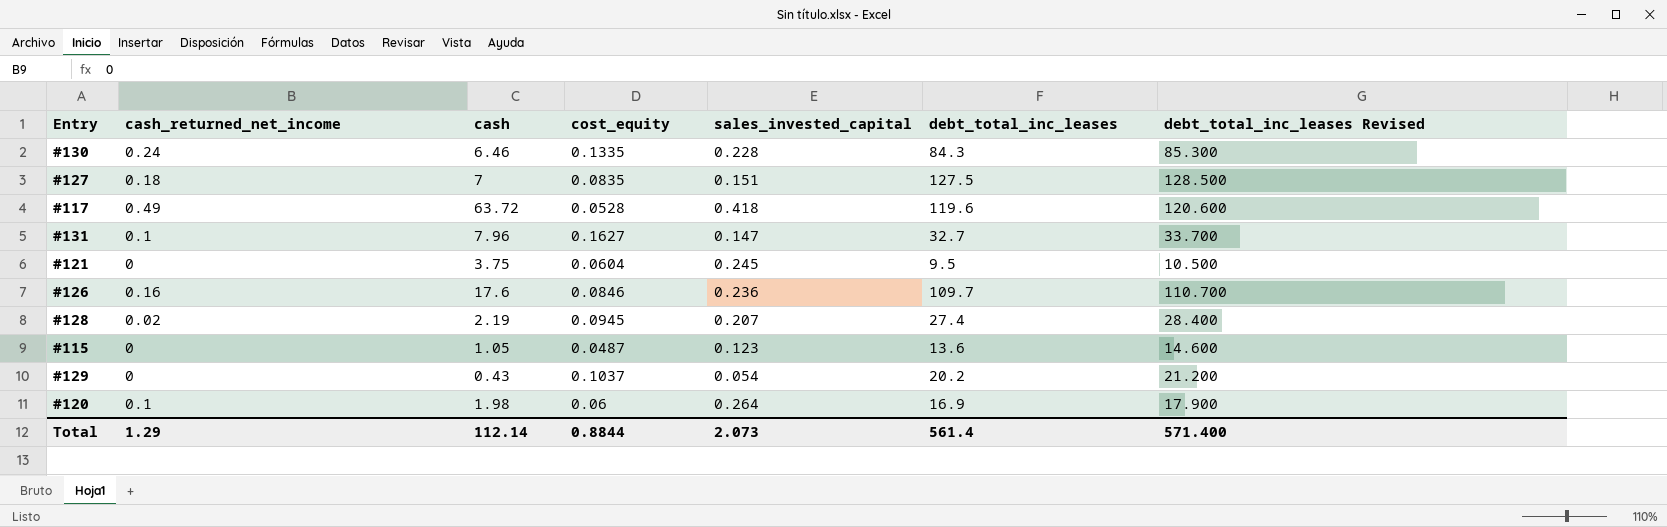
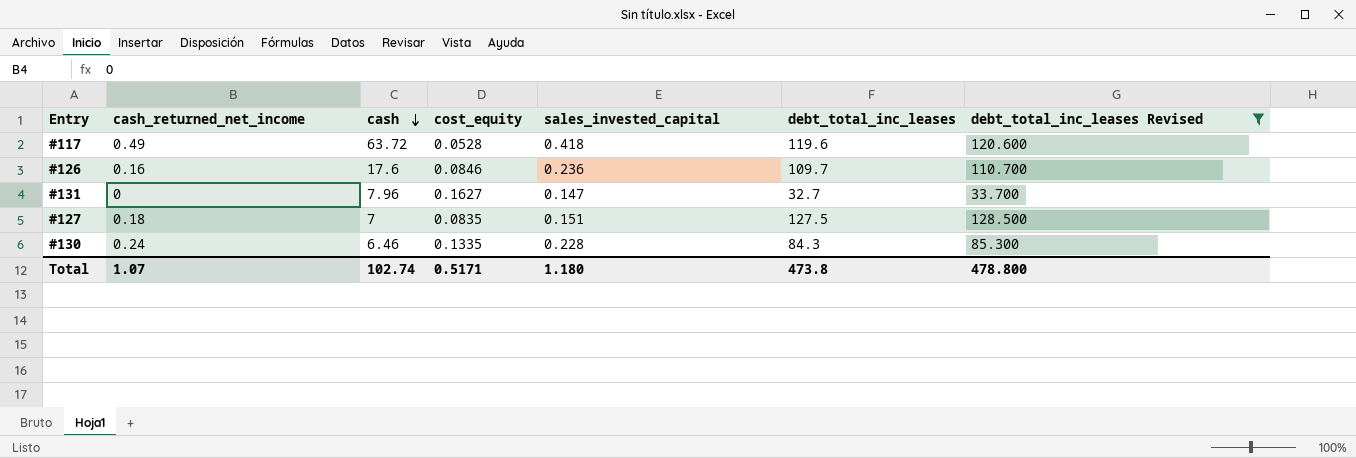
filter: none -> debt_total_inc_leases Revised >= 33.700
row order: none -> cash descending
#131 | cash_returned_net_income: 0.1 -> 0
Total | cash_returned_net_income: 1.29 -> 1.07
Total | cash: 112.14 -> 102.74
Total | cost_equity: 0.8844 -> 0.5171
Total | sales_invested_capital: 2.073 -> 1.180
Total | debt_total_inc_leases: 561.4 -> 473.8
Total | debt_total_inc_leases Revised: 571.400 -> 478.800

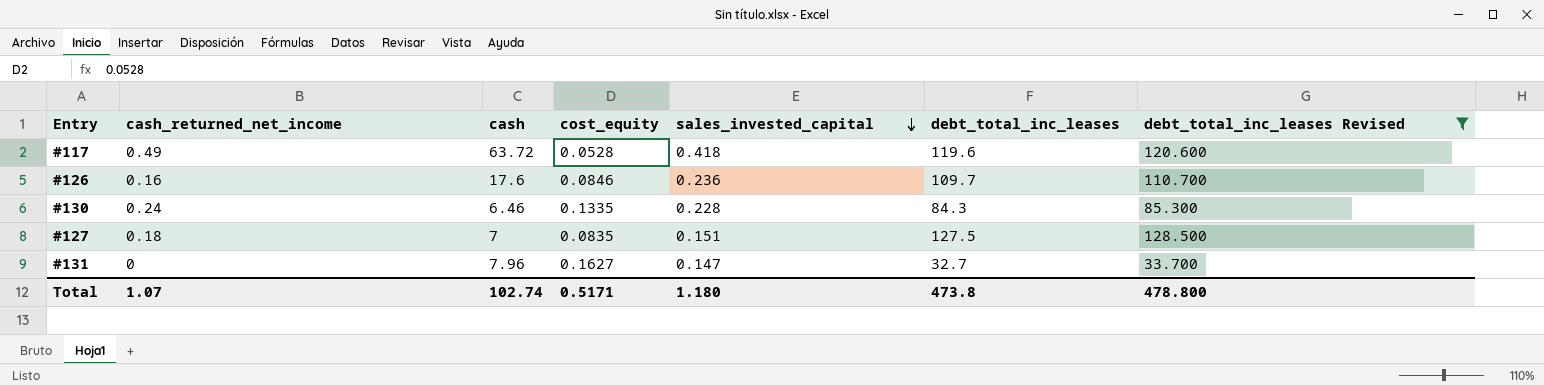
row order: cash descending -> sales_invested_capital descending

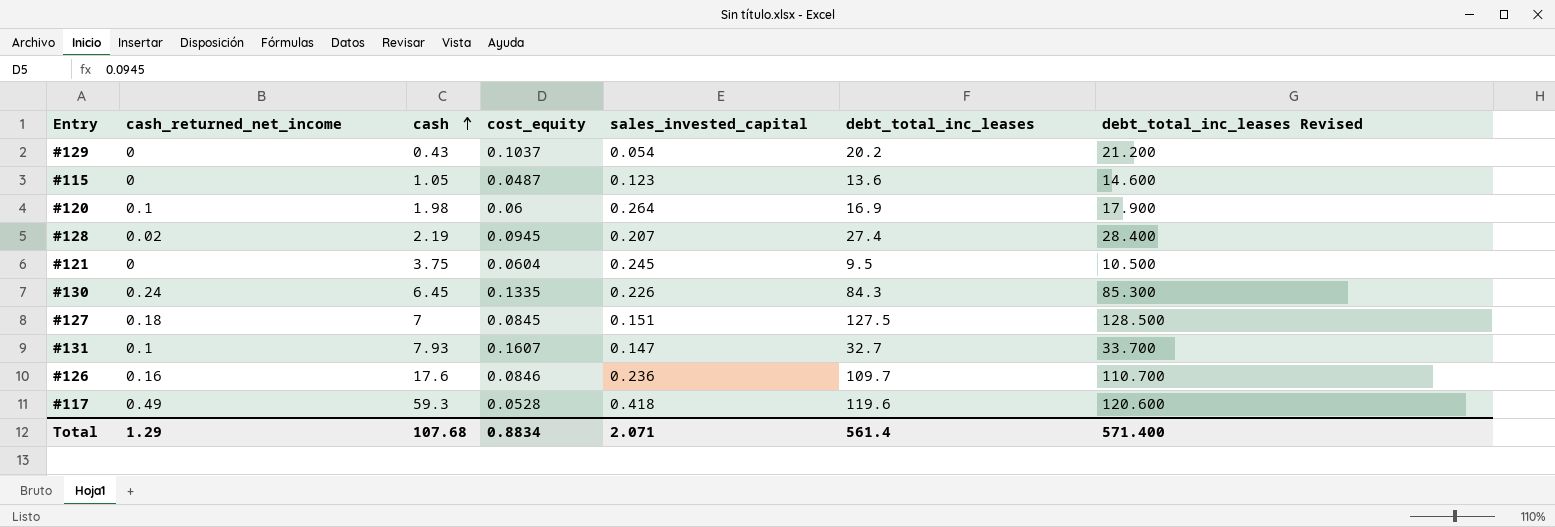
filter: debt_total_inc_leases Revised >= 33.700 -> none
row order: sales_invested_capital descending -> cash ascending
#130 | cash: 6.46 -> 6.45
#130 | sales_invested_capital: 0.228 -> 0.226
#127 | cost_equity: 0.0835 -> 0.0845
#131 | cash_returned_net_income: 0 -> 0.1
#131 | cash: 7.96 -> 7.93
#131 | cost_equity: 0.1627 -> 0.1607
#117 | cash: 63.72 -> 59.3
Total | cash_returned_net_income: 1.07 -> 1.29
Total | cash: 102.74 -> 107.68
Total | cost_equity: 0.5171 -> 0.8834
Total | sales_invested_capital: 1.180 -> 2.071
Total | debt_total_inc_leases: 473.8 -> 561.4
Total | debt_total_inc_leases Revised: 478.800 -> 571.400

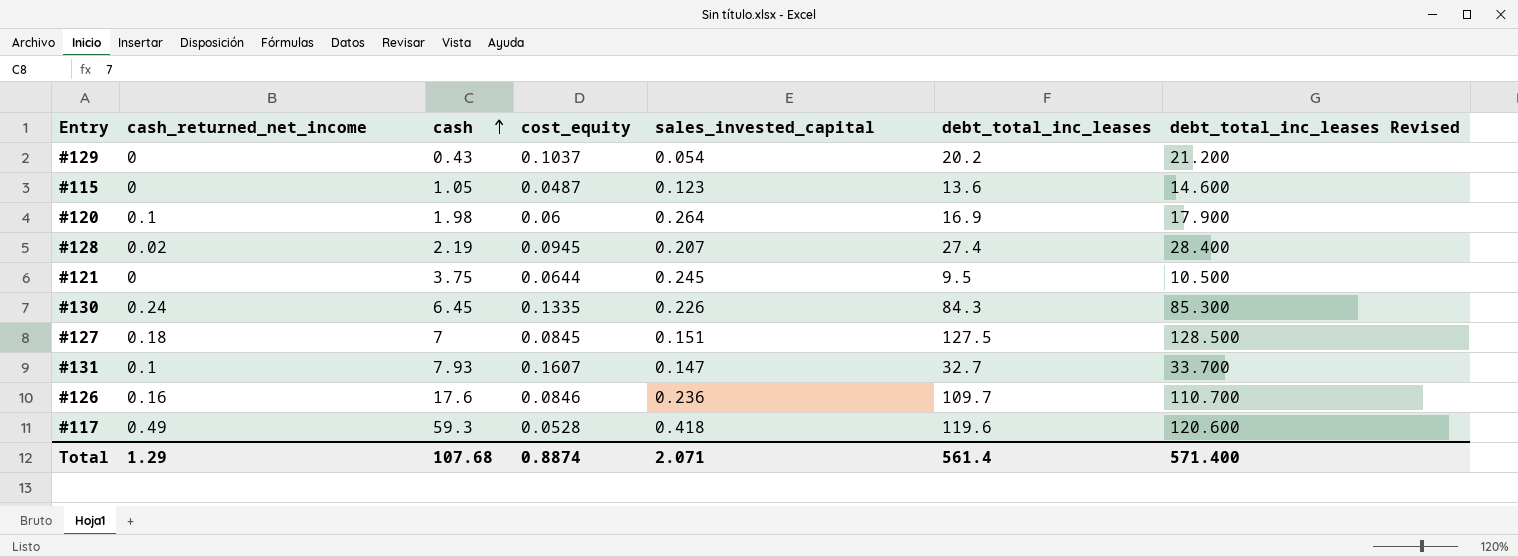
#121 | cost_equity: 0.0604 -> 0.0644
Total | cost_equity: 0.8834 -> 0.8874

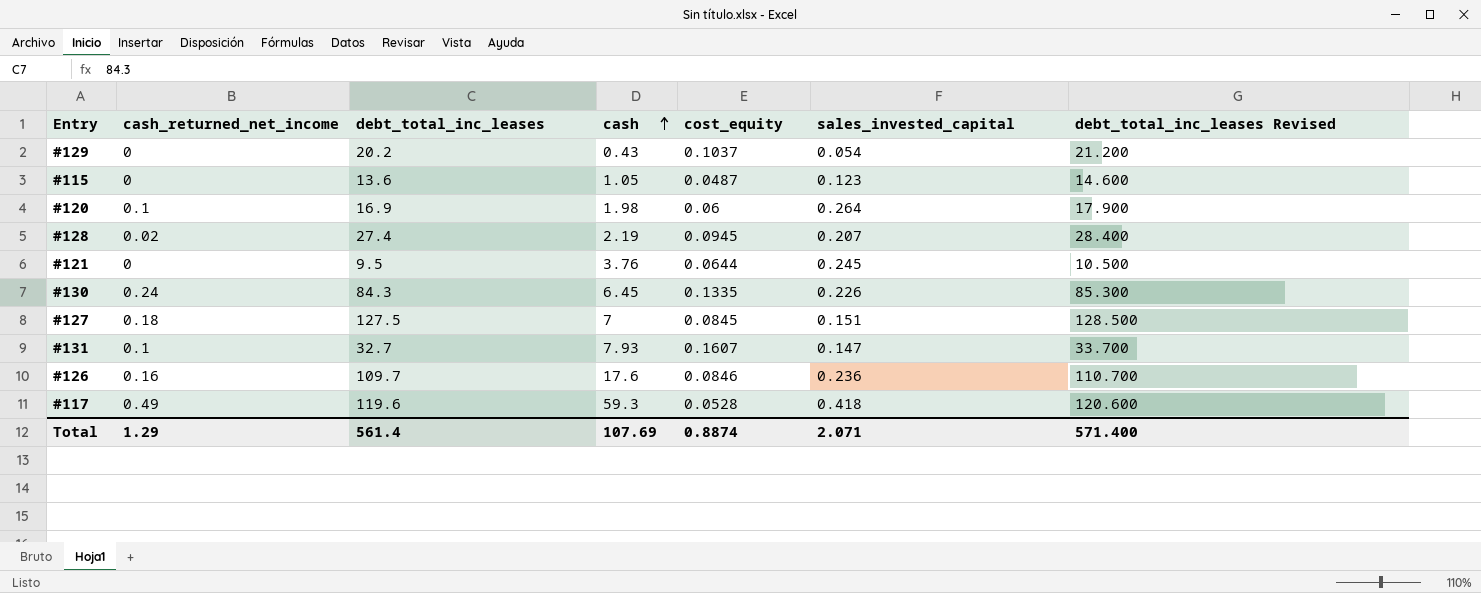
column debt_total_inc_leases | position: 6 -> 3
#121 | cash: 3.75 -> 3.76
Total | cash: 107.68 -> 107.69

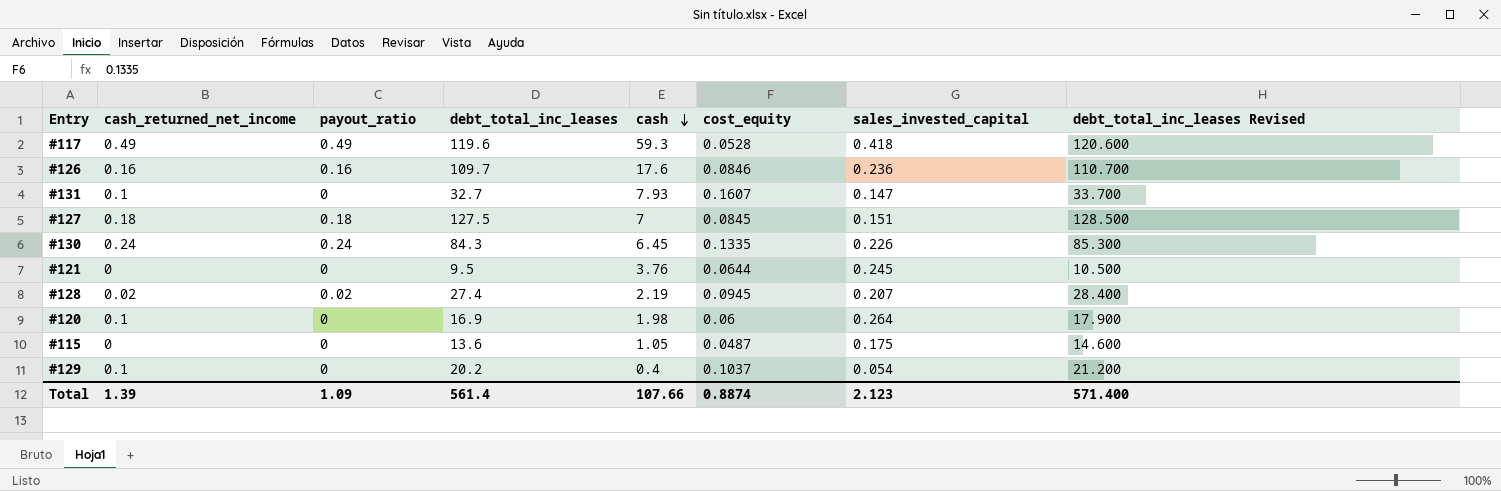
row order: cash ascending -> cash descending
column payout_ratio | position: none -> 3
#115 | sales_invested_capital: 0.123 -> 0.175
#129 | cash_returned_net_income: 0 -> 0.1
#129 | cash: 0.43 -> 0.4
Total | cash_returned_net_income: 1.29 -> 1.39
Total | cash: 107.69 -> 107.66
Total | sales_invested_capital: 2.071 -> 2.123

